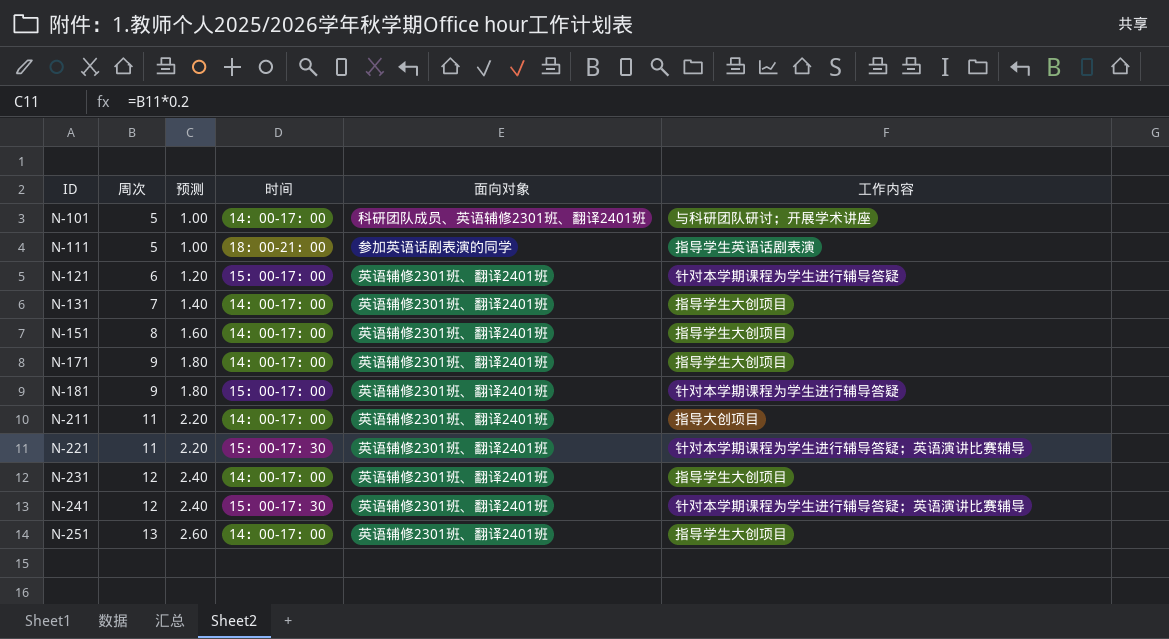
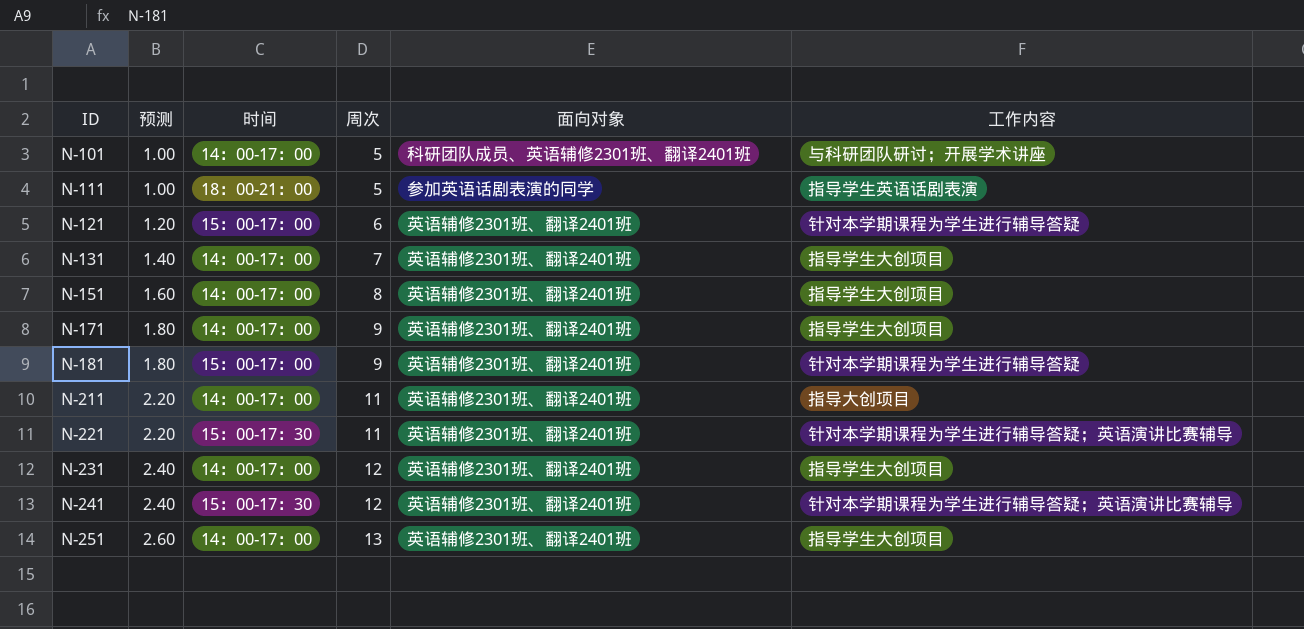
column 周次 | position: 2 -> 4

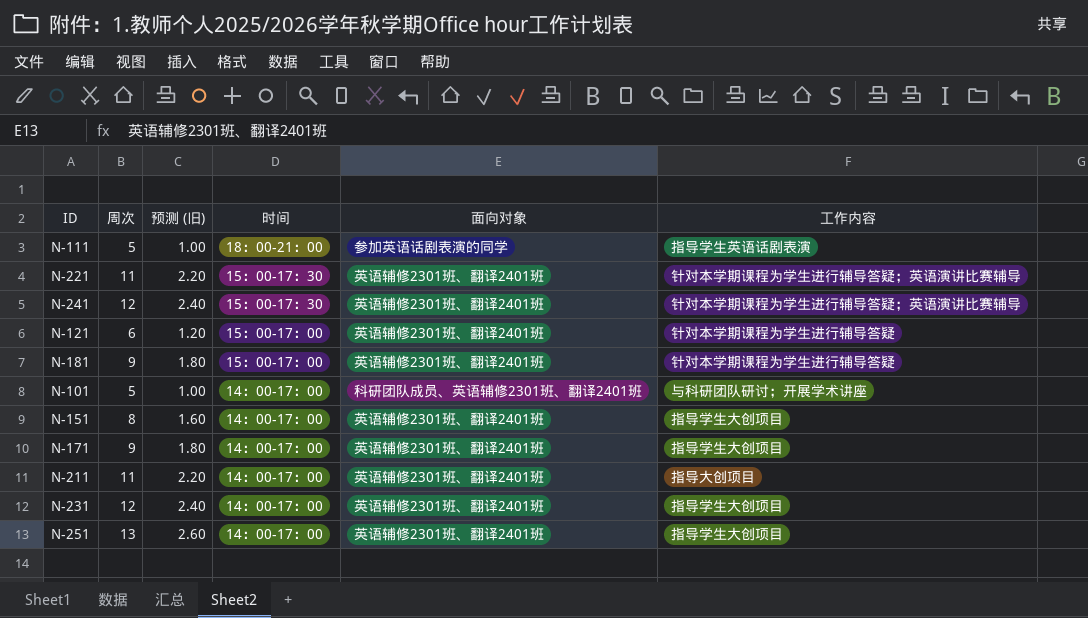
row order: ID ascending -> 时间 descending
column 周次 | position: 4 -> 2
column name: 预测 -> 预测 (旧)
row N-131: 1.40 | 14：00-17：00 | 7 | 英语辅修2301班、翻译2401班 | 指导学生大创项目 -> none

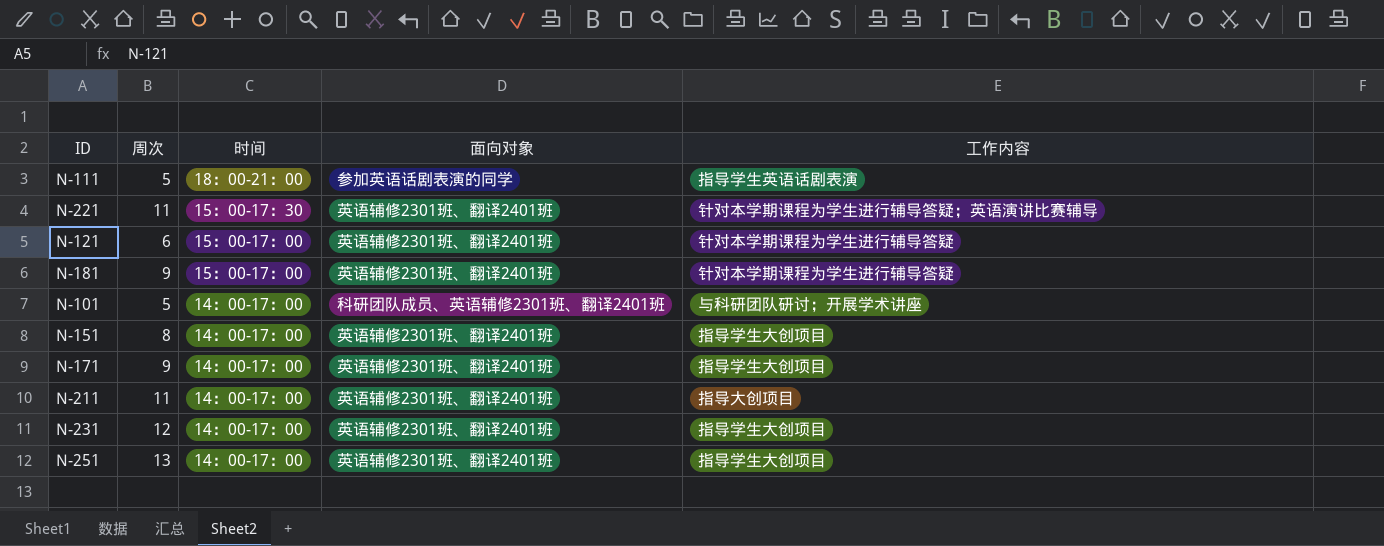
column 预测 (旧) | formula: [周次] * 0.2 -> none
row N-241: 12 | 2.40 | 15：00-17：30 | 英语辅修2301班、翻译2401班 | 针对本学期课程为学生进行辅导答疑；英语演讲比赛辅导 -> none

